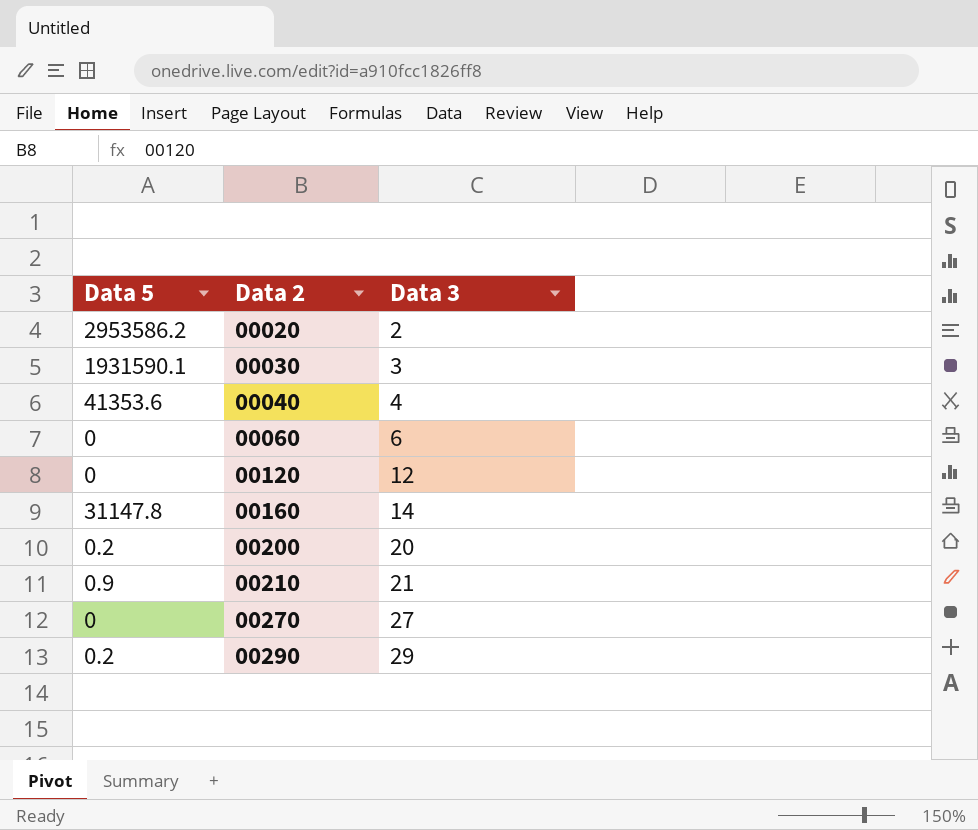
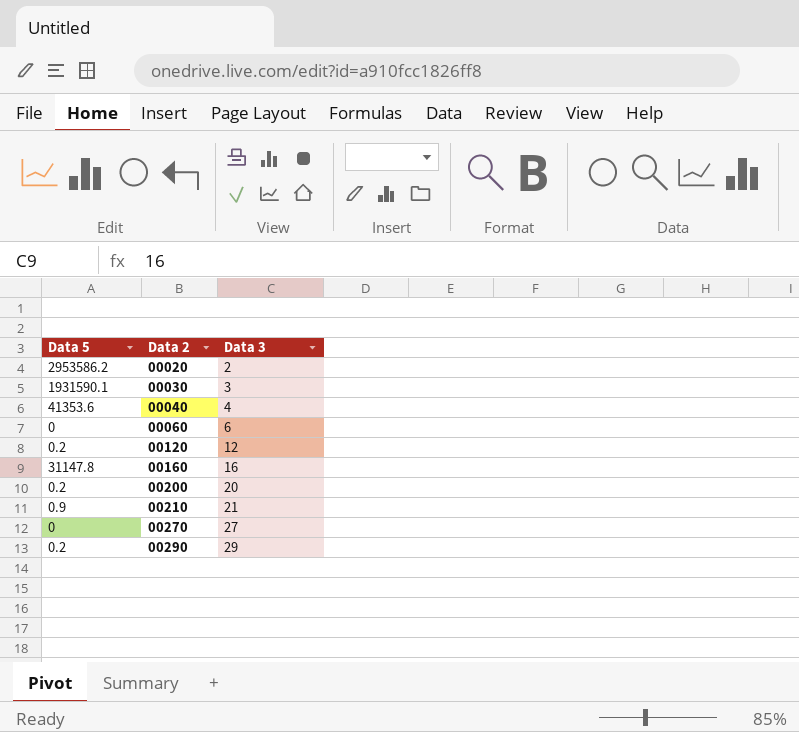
00120 | Data 5: 0 -> 0.2
00160 | Data 3: 14 -> 16

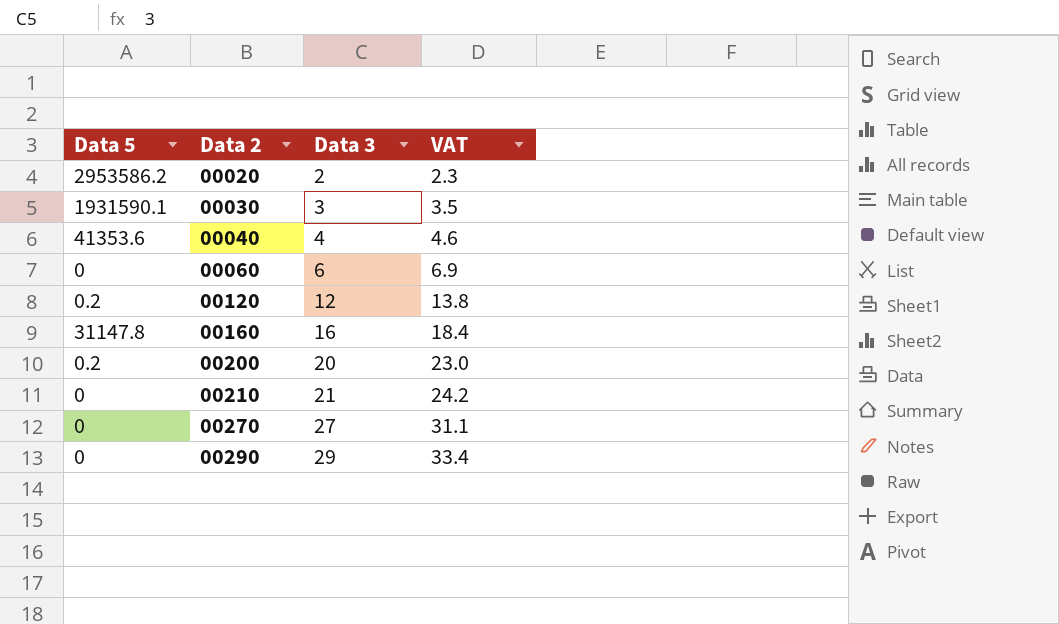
column VAT | formula: none -> [Data 3] * 1.15
00210 | Data 5: 0.9 -> 0
00290 | Data 5: 0.2 -> 0

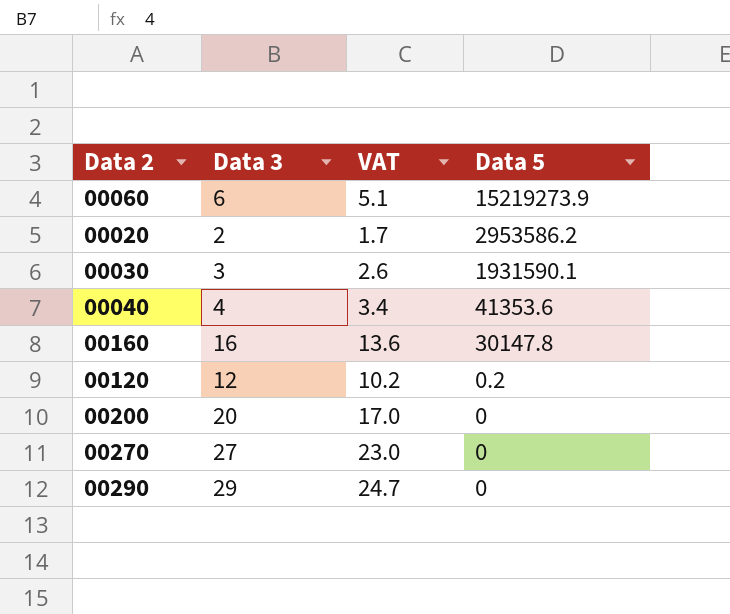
row order: Data 2 ascending -> Data 5 descending
column VAT | formula: [Data 3] * 1.15 -> [Data 3] * 0.85
column Data 5 | position: 1 -> 4
row 00210: 0 | 21 | 24.2 -> none
00060 | Data 5: 0 -> 15219273.9
00160 | Data 5: 31147.8 -> 30147.8
00200 | Data 5: 0.2 -> 0

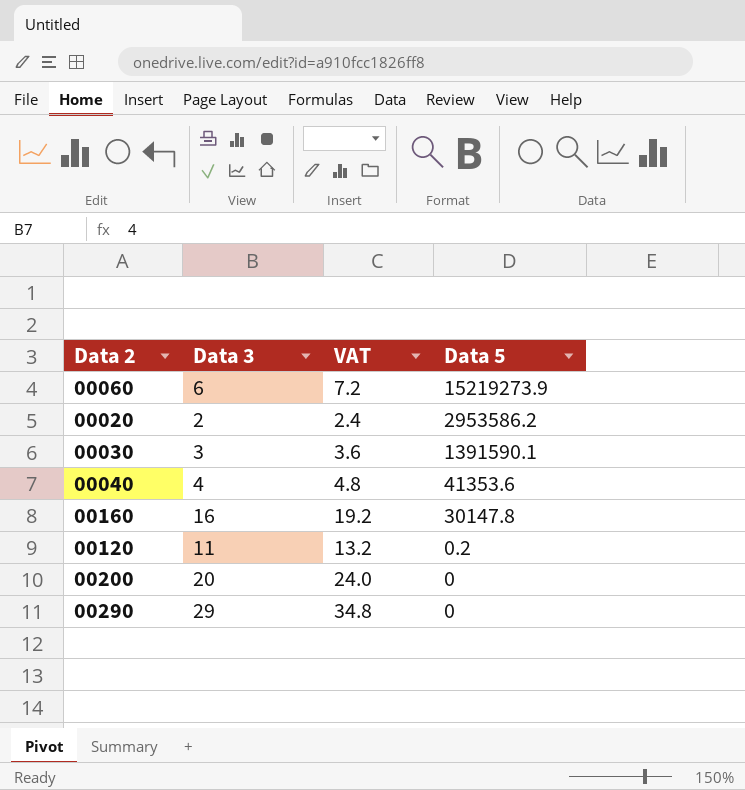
column VAT | formula: [Data 3] * 0.85 -> [Data 3] * 1.2
row 00270: 27 | 23.0 | 0 -> none
00030 | Data 5: 1931590.1 -> 1391590.1
00120 | Data 3: 12 -> 11

